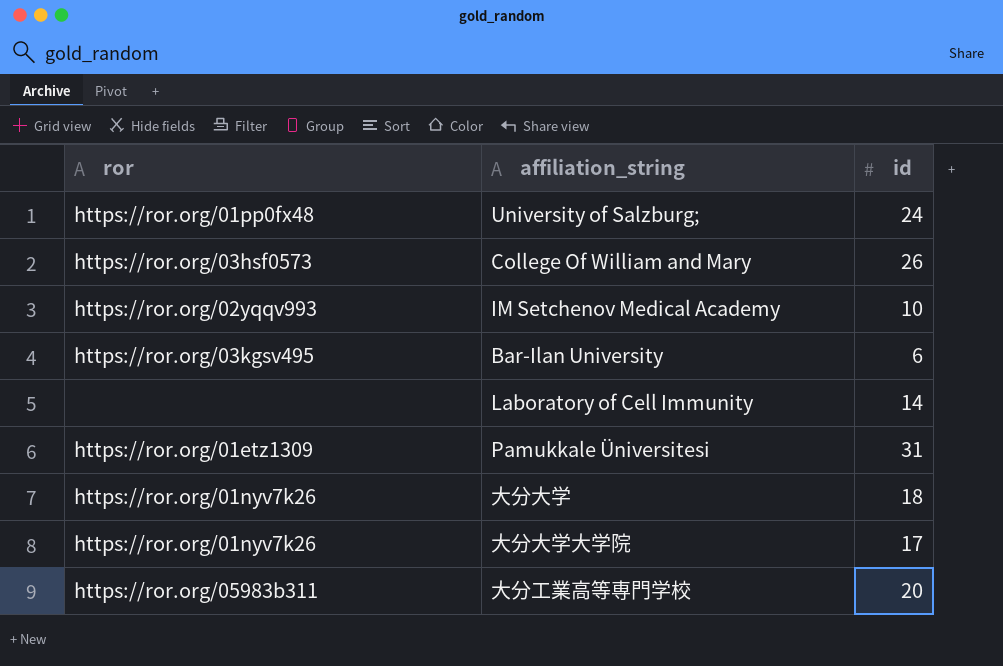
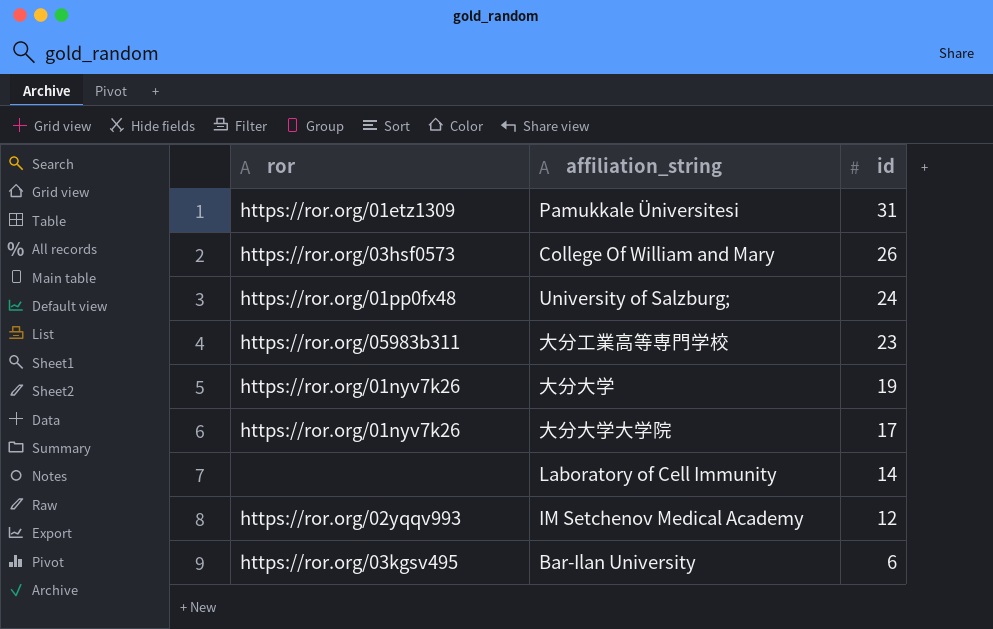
row order: none -> id descending
大分工業高等専門学校 | id: 20 -> 23
大分大学 | id: 18 -> 19
IM Setchenov Medical Academy | id: 10 -> 12

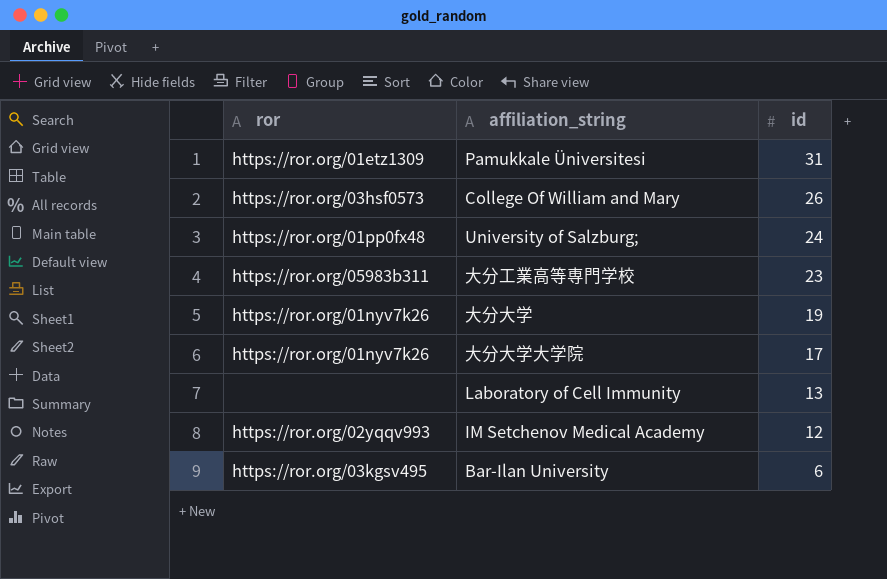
Laboratory of Cell Immunity | id: 14 -> 13

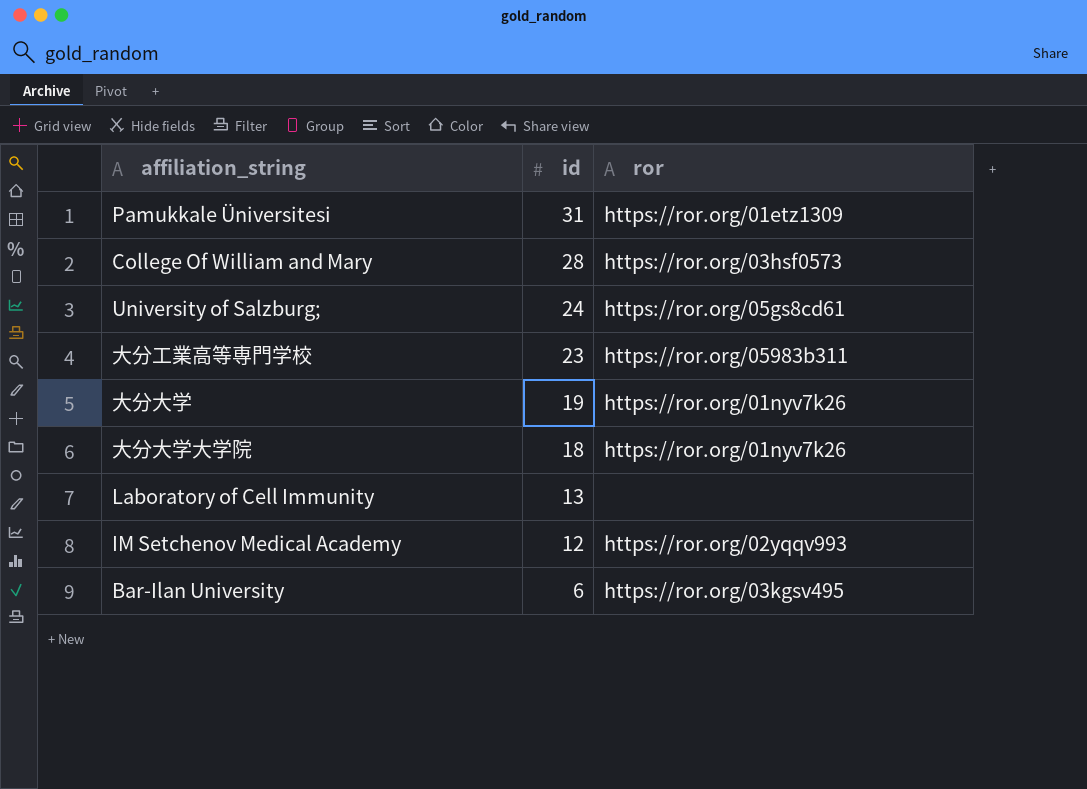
column ror | position: 1 -> 3
College Of William and Mary | id: 26 -> 28
University of Salzburg; | ror: https://ror.org/01pp0fx48 -> https://ror.org/05gs8cd61
大分大学大学院 | id: 17 -> 18

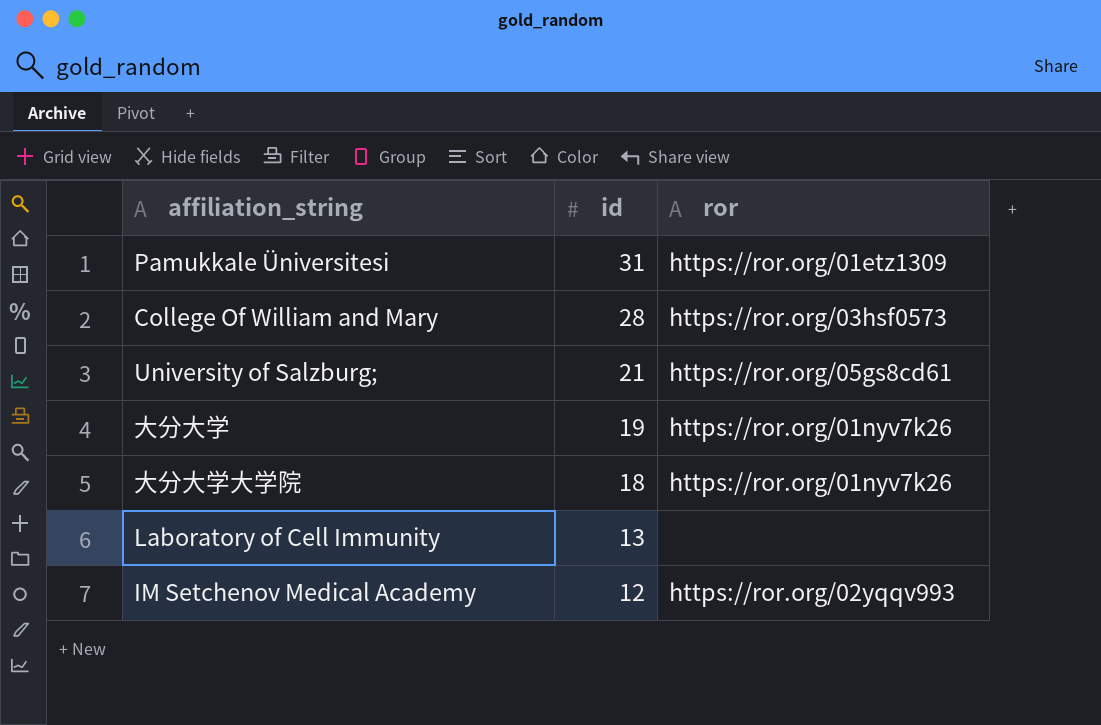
row 大分工業高等専門学校: 23 | https://ror.org/05983b311 -> none
row Bar-Ilan University: 6 | https://ror.org/03kgsv495 -> none
University of Salzburg; | id: 24 -> 21

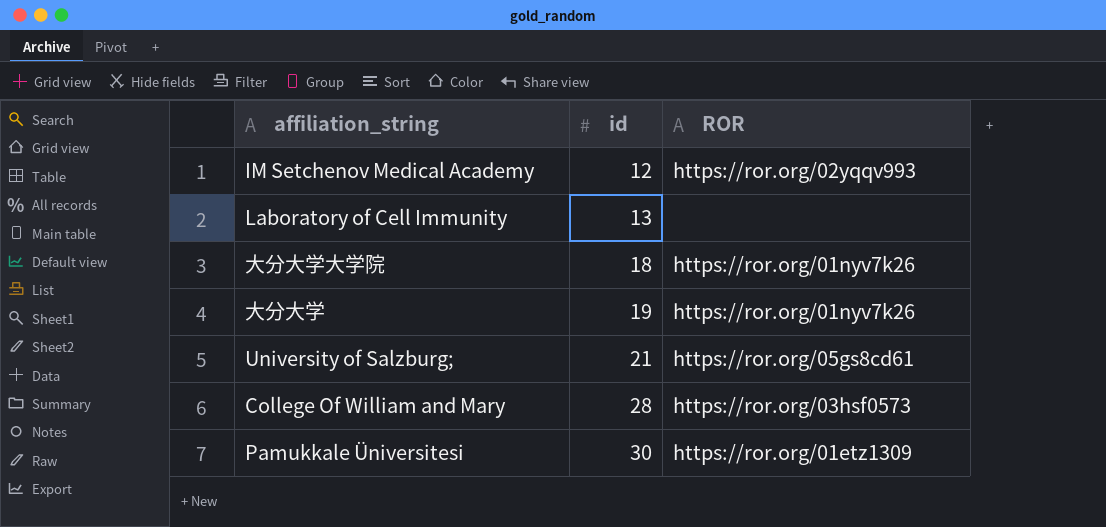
row order: id descending -> id ascending
column name: ror -> ROR
Pamukkale Üniversitesi | id: 31 -> 30

